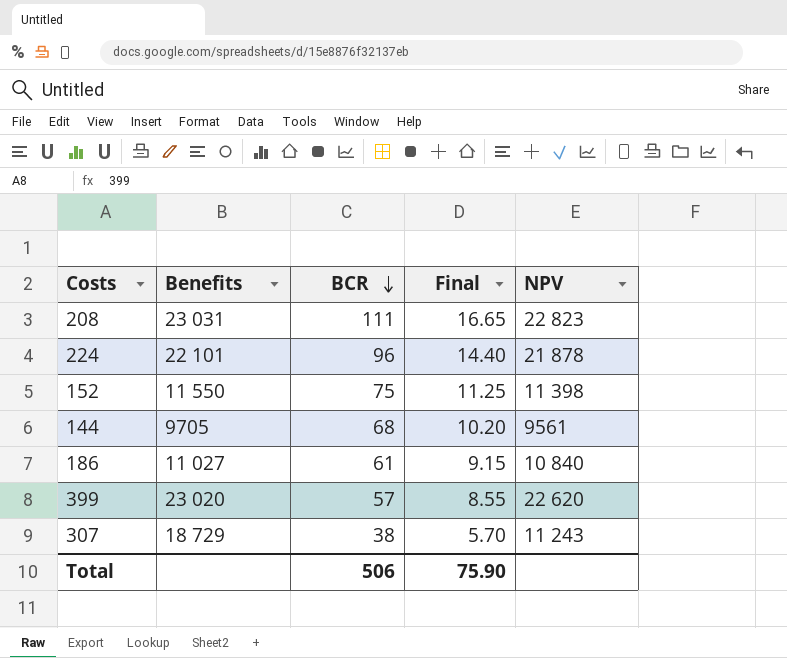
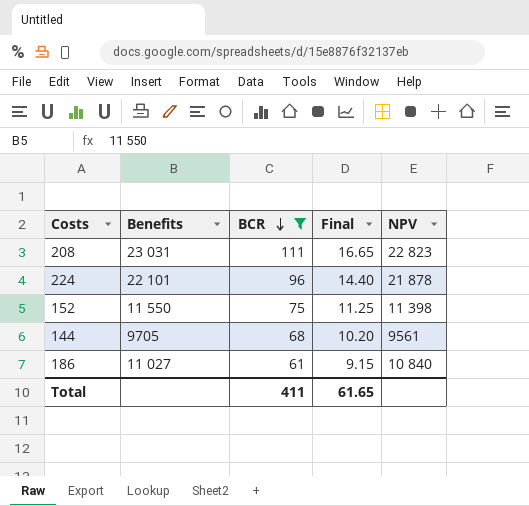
filter: none -> BCR >= 61
Total | BCR: 506 -> 411
Total | Final: 75.90 -> 61.65

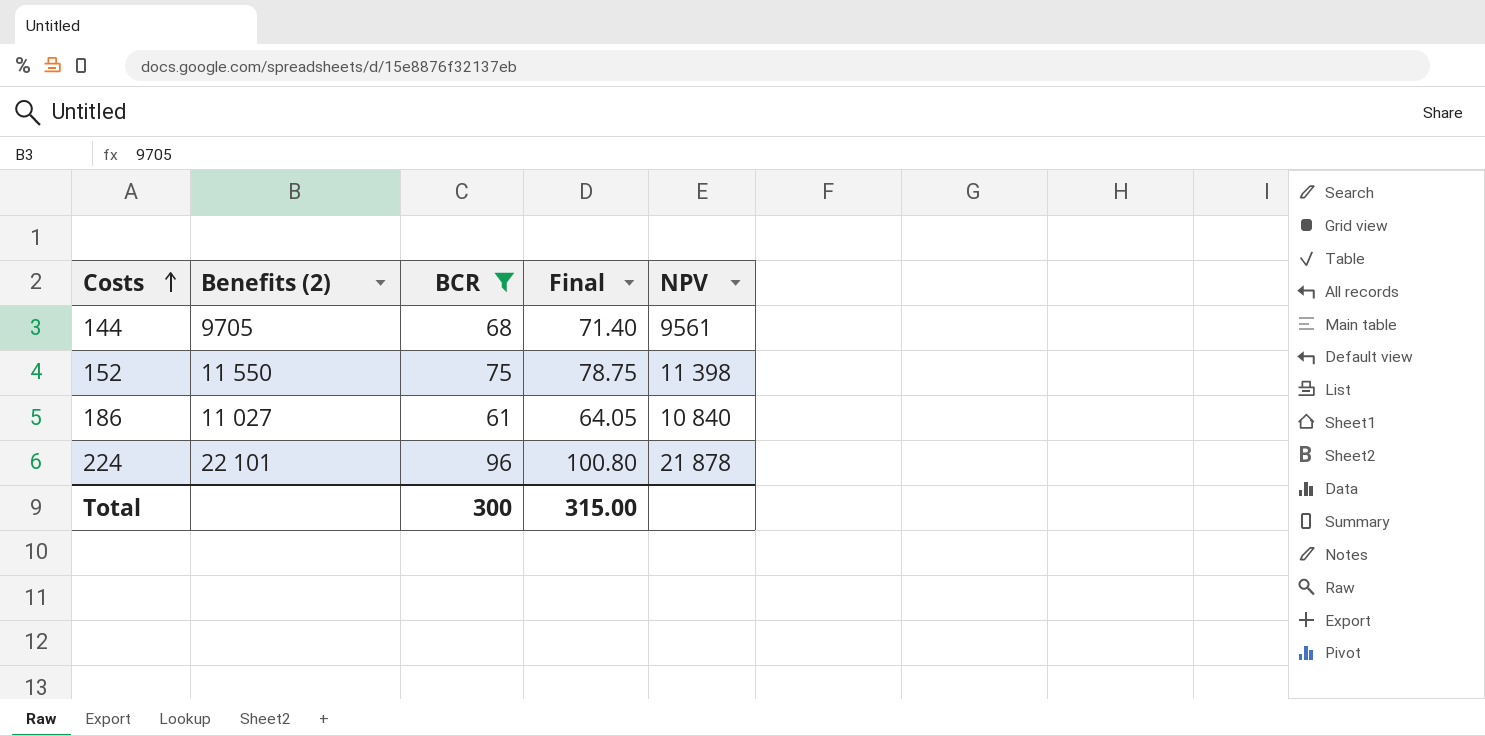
row order: BCR descending -> Costs ascending
column name: Benefits -> Benefits (2)
column Final | formula: [BCR] * 0.15 -> [BCR] * 1.05
row 208: 23 031 | 111 | 16.65 | 22 823 -> none
Total | BCR: 411 -> 300
Total | Final: 61.65 -> 315.00

